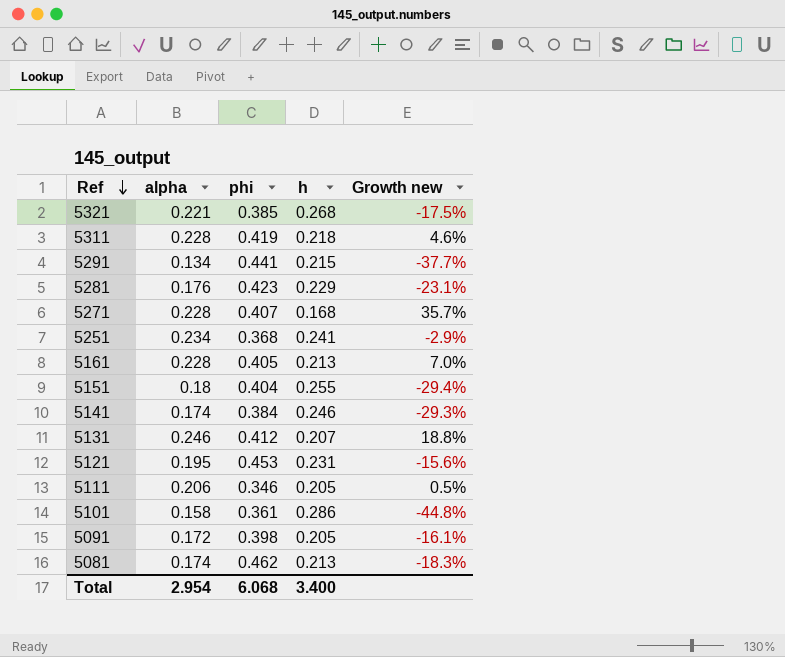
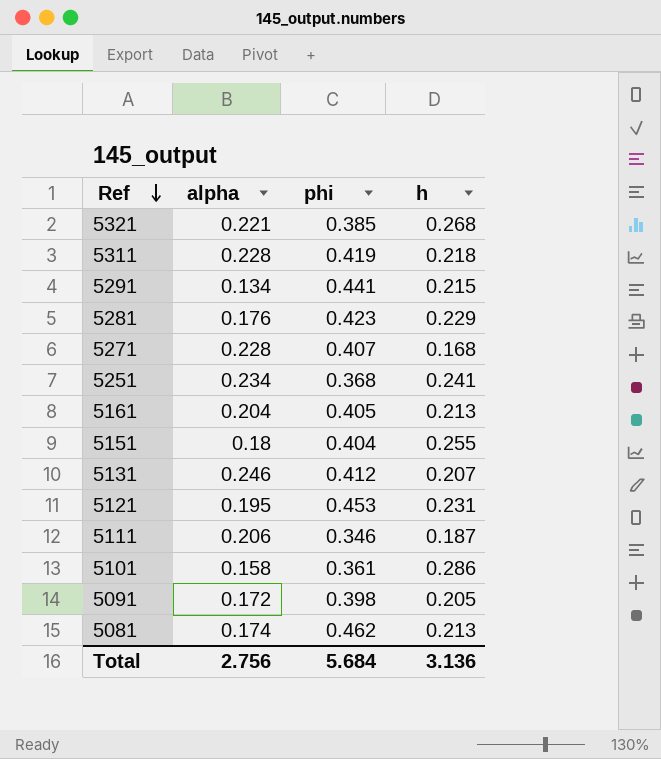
column Growth new | formula: ([alpha] - [h]) / [h] -> none
row 5141: 0.174 | 0.384 | 0.246 | -29.3% -> none
5161 | alpha: 0.228 -> 0.204
5111 | h: 0.205 -> 0.187
Total | alpha: 2.954 -> 2.756
Total | phi: 6.068 -> 5.684
Total | h: 3.400 -> 3.136

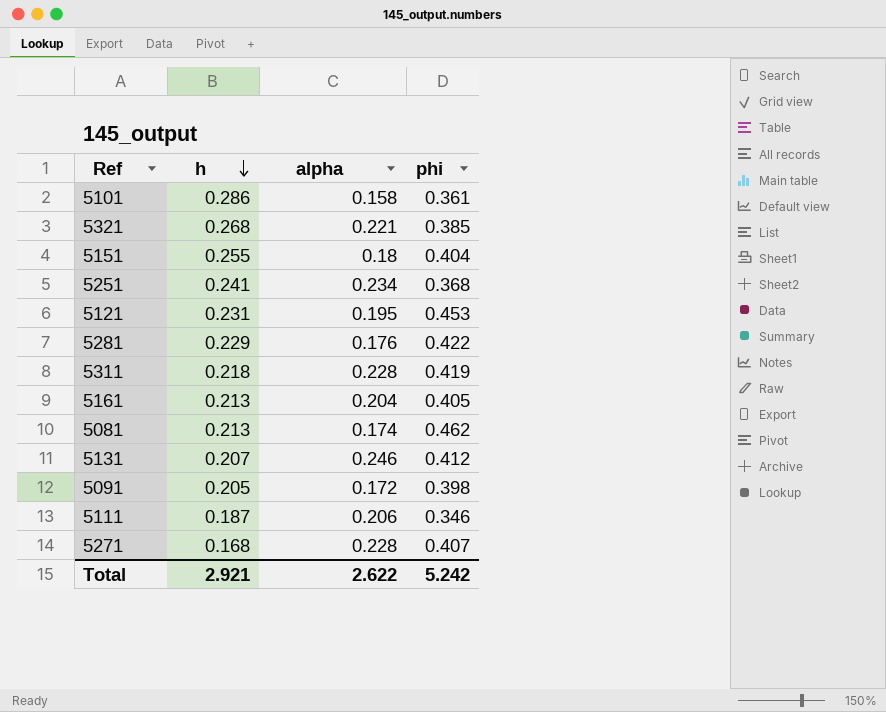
row order: Ref descending -> h descending
column h | position: 4 -> 2
row 5291: 0.134 | 0.441 | 0.215 -> none
5281 | phi: 0.423 -> 0.422
Total | h: 3.136 -> 2.921
Total | alpha: 2.756 -> 2.622
Total | phi: 5.684 -> 5.242

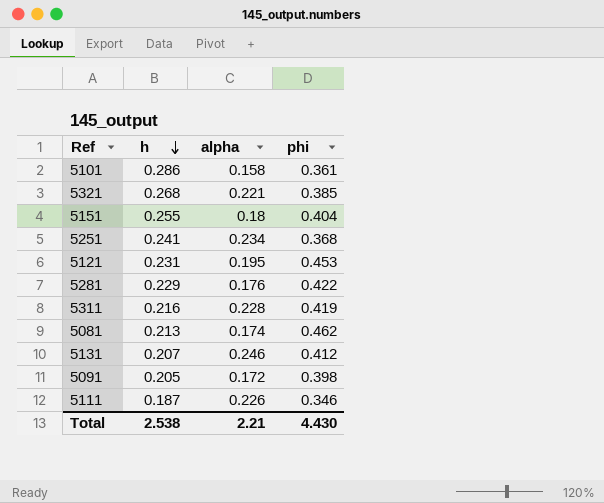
row 5161: 0.213 | 0.204 | 0.405 -> none
row 5271: 0.168 | 0.228 | 0.407 -> none
5311 | h: 0.218 -> 0.216
5111 | alpha: 0.206 -> 0.226
Total | h: 2.921 -> 2.538
Total | alpha: 2.622 -> 2.21
Total | phi: 5.242 -> 4.430

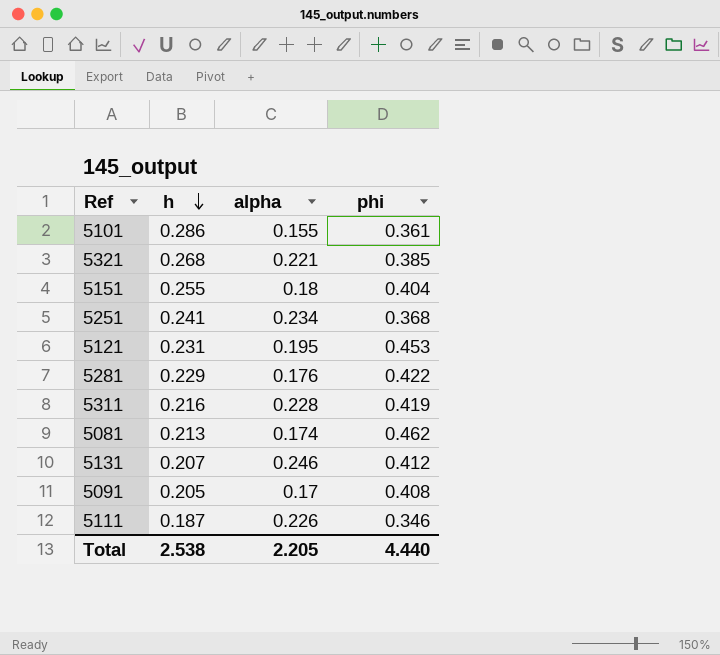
5101 | alpha: 0.158 -> 0.155
5091 | alpha: 0.172 -> 0.17
5091 | phi: 0.398 -> 0.408
Total | alpha: 2.21 -> 2.205
Total | phi: 4.430 -> 4.440

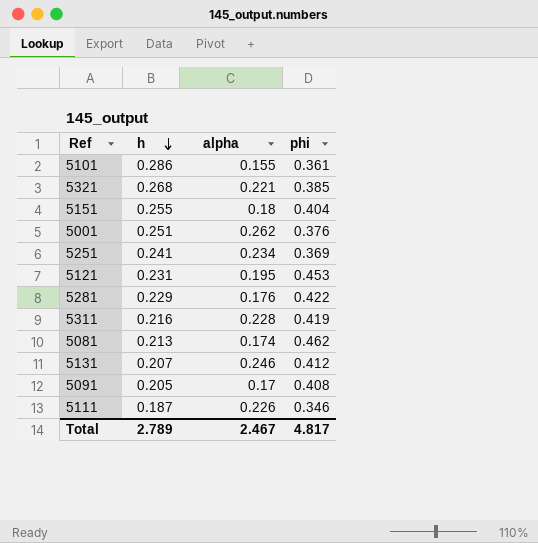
row 5001: none -> 0.251 | 0.262 | 0.376
5251 | phi: 0.368 -> 0.369
Total | h: 2.538 -> 2.789
Total | alpha: 2.205 -> 2.467
Total | phi: 4.440 -> 4.817

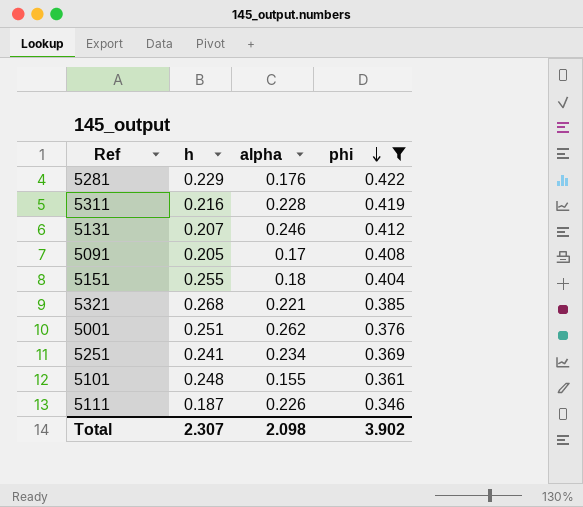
filter: none -> phi <= 0.422
row order: h descending -> phi descending
5101 | h: 0.286 -> 0.248
Total | h: 2.789 -> 2.307
Total | alpha: 2.467 -> 2.098
Total | phi: 4.817 -> 3.902

